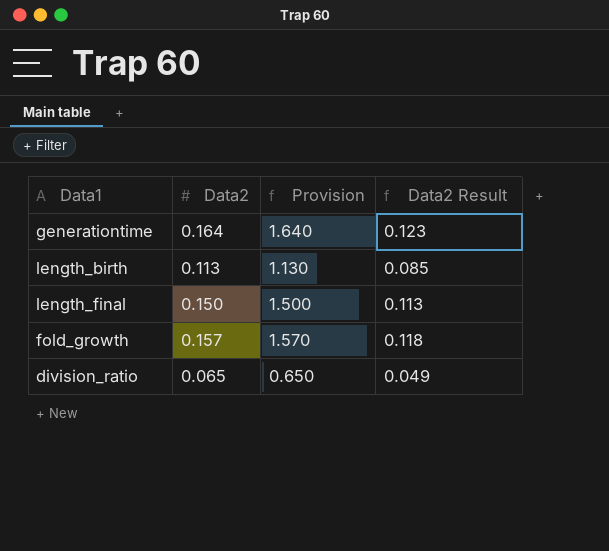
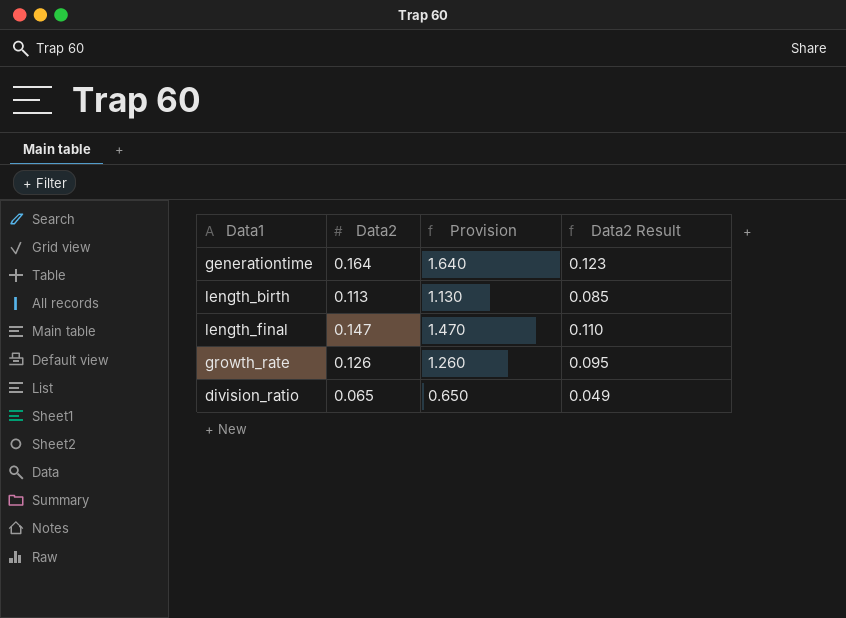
row fold_growth: 0.157 | 1.570 | 0.118 -> none
length_final | Data2: 0.150 -> 0.147
length_final | Provision: 1.500 -> 1.470
length_final | Data2 Result: 0.113 -> 0.110
row growth_rate: none -> 0.126 | 1.260 | 0.095

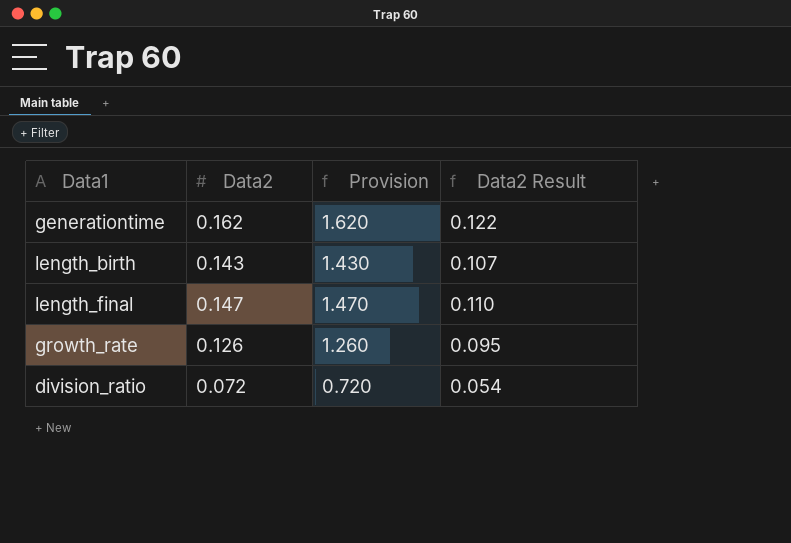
generationtime | Data2: 0.164 -> 0.162
generationtime | Provision: 1.640 -> 1.620
generationtime | Data2 Result: 0.123 -> 0.122
length_birth | Data2: 0.113 -> 0.143
length_birth | Provision: 1.130 -> 1.430
length_birth | Data2 Result: 0.085 -> 0.107
division_ratio | Data2: 0.065 -> 0.072
division_ratio | Provision: 0.650 -> 0.720
division_ratio | Data2 Result: 0.049 -> 0.054

